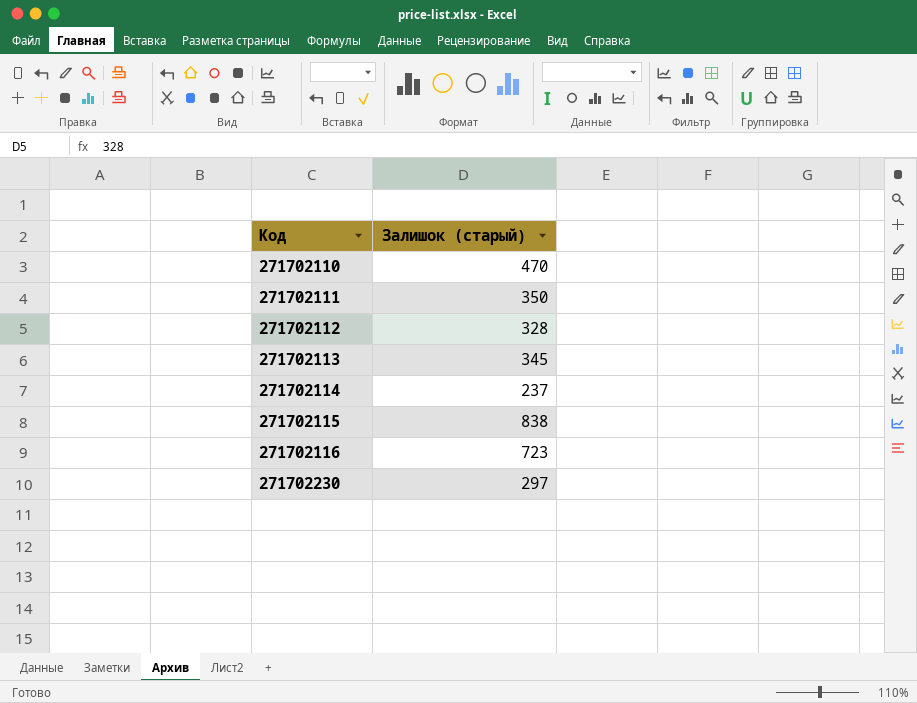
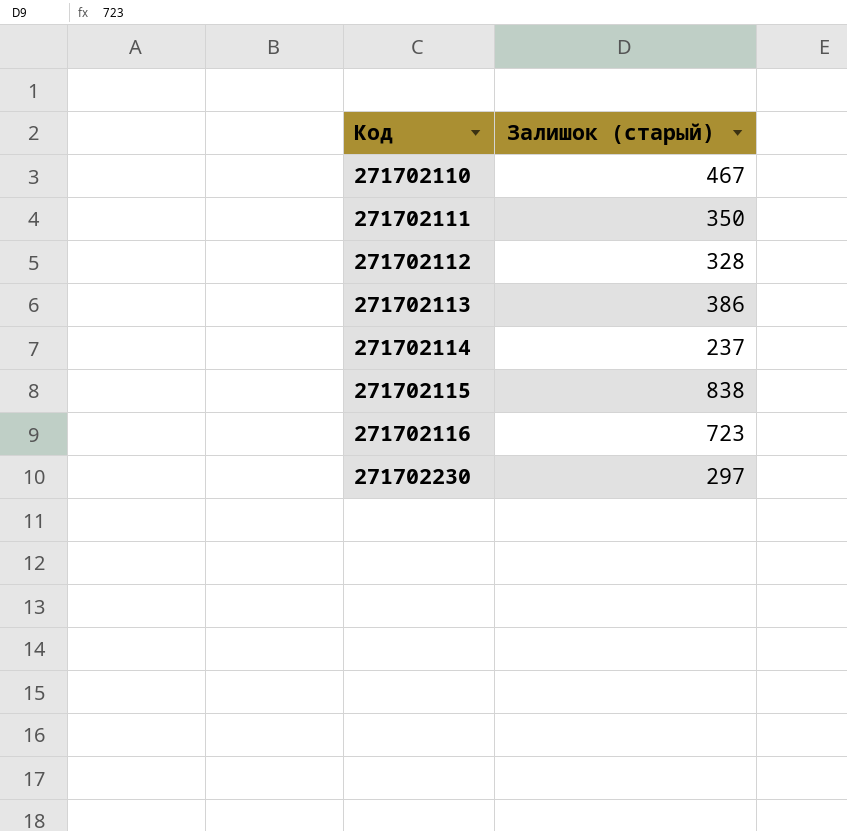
271702110 | Залишок (старый): 470 -> 467
271702113 | Залишок (старый): 345 -> 386

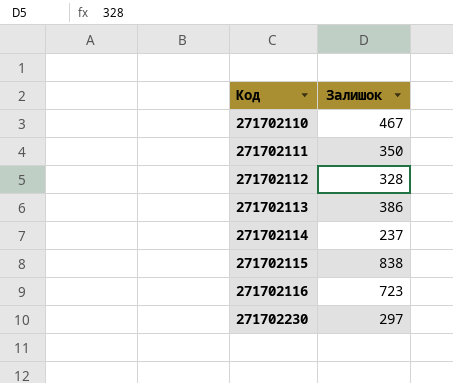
column name: Залишок (старый) -> Залишок

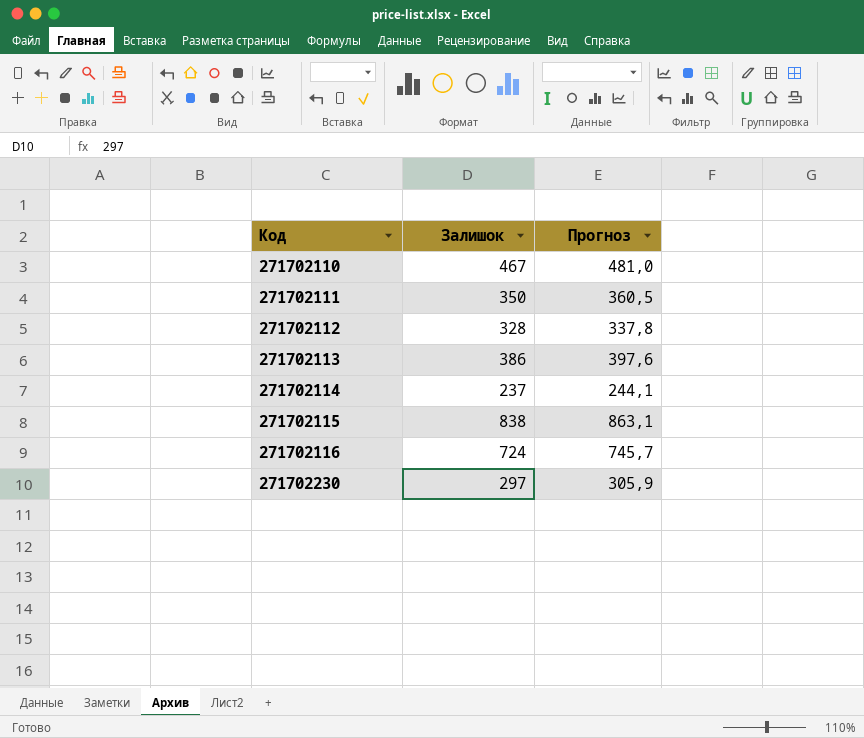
column Прогноз | formula: none -> [Залишок] * 1,03
271702116 | Залишок: 723 -> 724

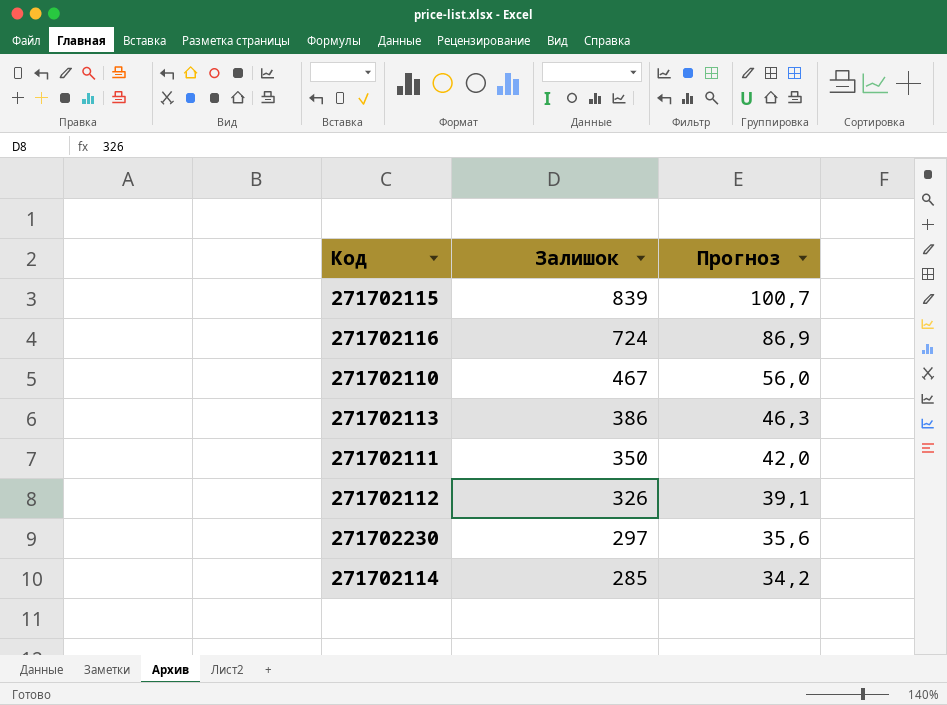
row order: Код ascending -> Залишок descending
column Прогноз | formula: [Залишок] * 1,03 -> [Залишок] * 0,12
271702115 | Залишок: 838 -> 839
271702112 | Залишок: 328 -> 326
271702114 | Залишок: 237 -> 285

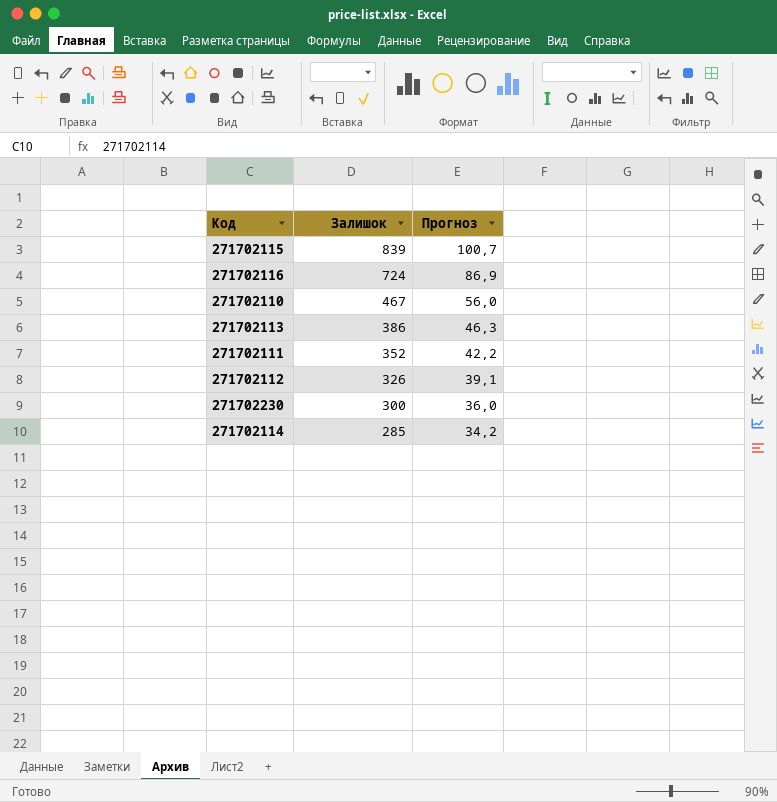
271702111 | Залишок: 350 -> 352
271702111 | Прогноз: 42,0 -> 42,2
271702230 | Залишок: 297 -> 300
271702230 | Прогноз: 35,6 -> 36,0

